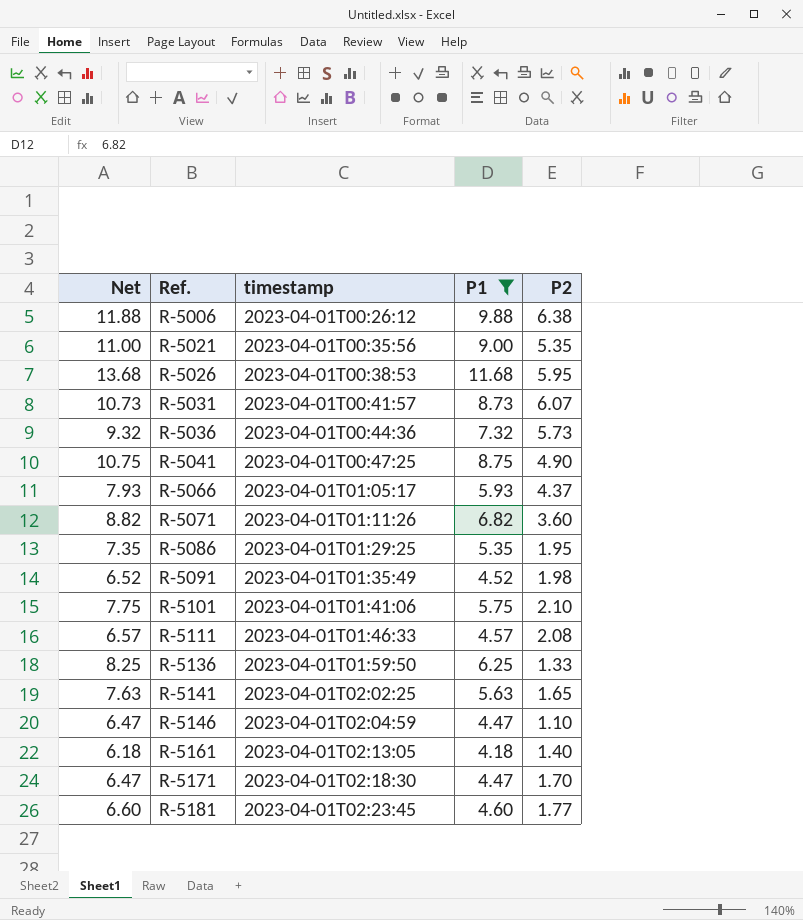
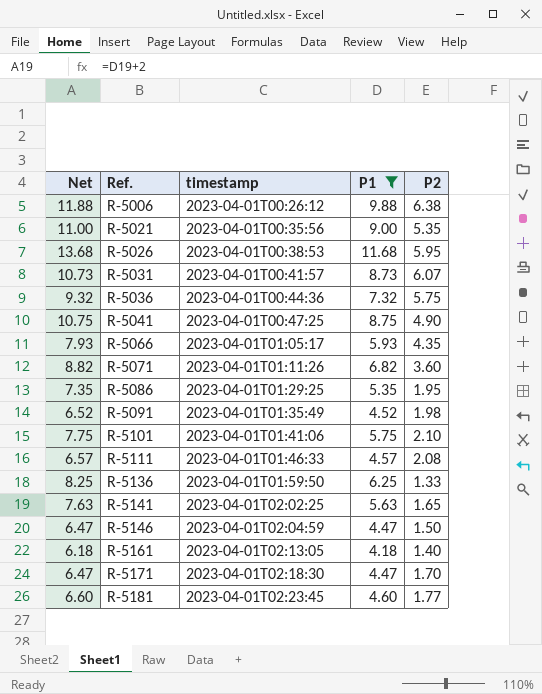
R-5036 | P2: 5.73 -> 5.75
R-5066 | P2: 4.37 -> 4.35
R-5146 | P2: 1.10 -> 1.50

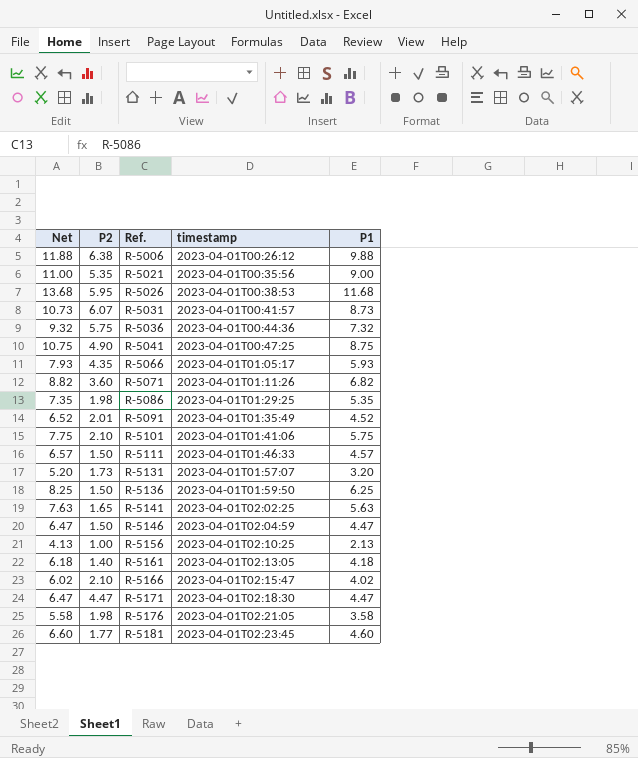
filter: P1 >= 4.18 -> none
column P2 | position: 5 -> 2
R-5086 | P2: 1.95 -> 1.98
R-5091 | P2: 1.98 -> 2.01
R-5111 | P2: 2.08 -> 1.50
R-5136 | P2: 1.33 -> 1.50
R-5171 | P2: 1.70 -> 4.47

